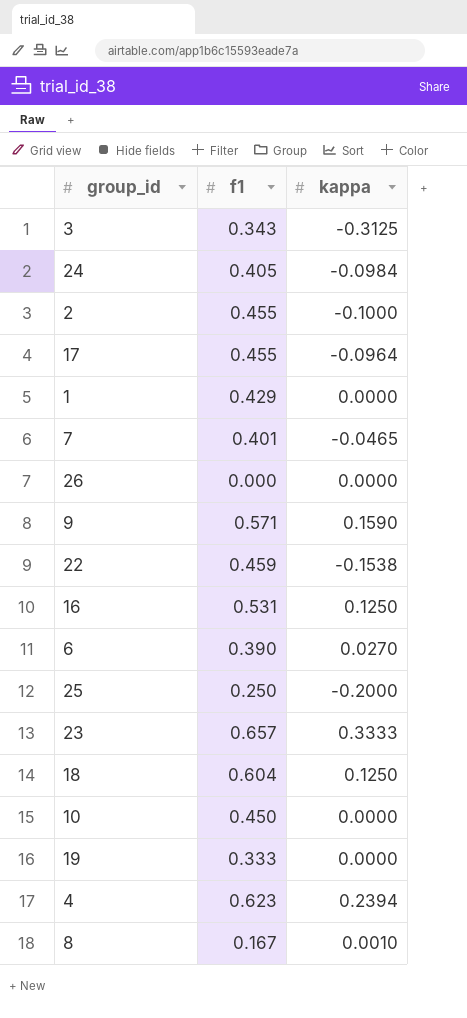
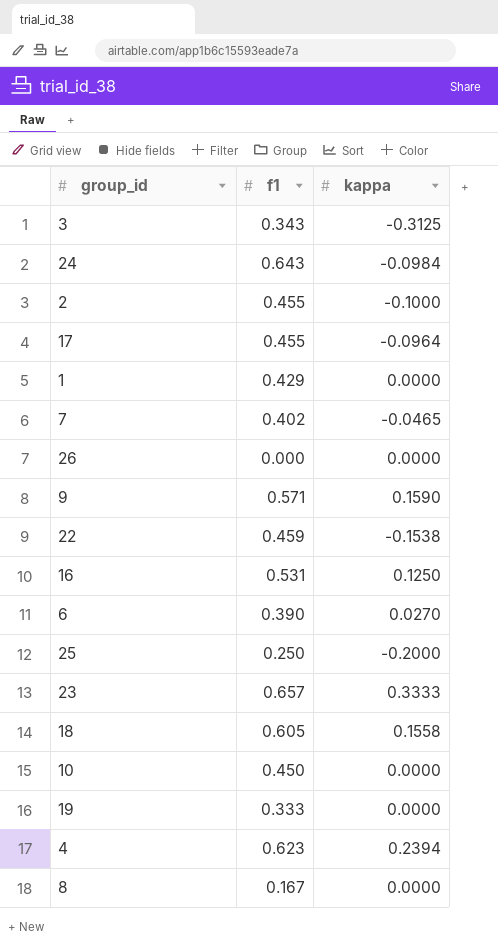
24 | f1: 0.405 -> 0.643
7 | f1: 0.401 -> 0.402
18 | f1: 0.604 -> 0.605
18 | kappa: 0.1250 -> 0.1558
8 | kappa: 0.0010 -> 0.0000

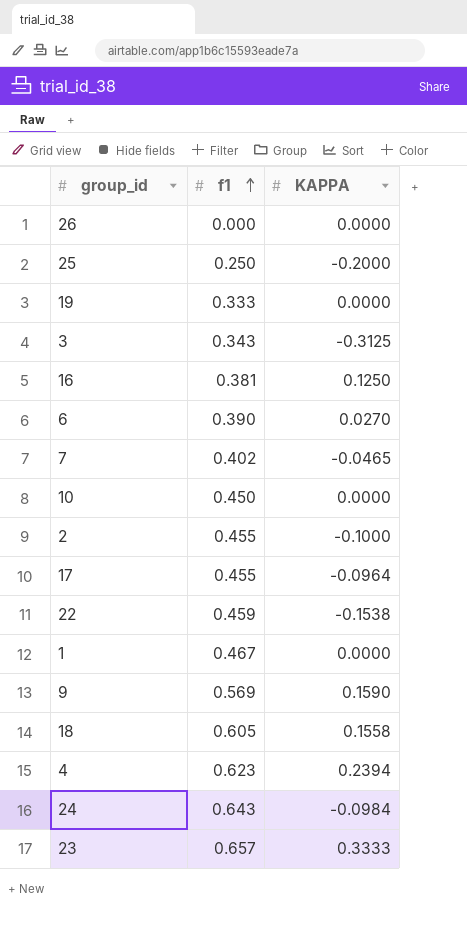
row order: none -> f1 ascending
column name: kappa -> KAPPA
row 8: 0.167 | 0.0000 -> none
16 | f1: 0.531 -> 0.381
1 | f1: 0.429 -> 0.467
9 | f1: 0.571 -> 0.569

